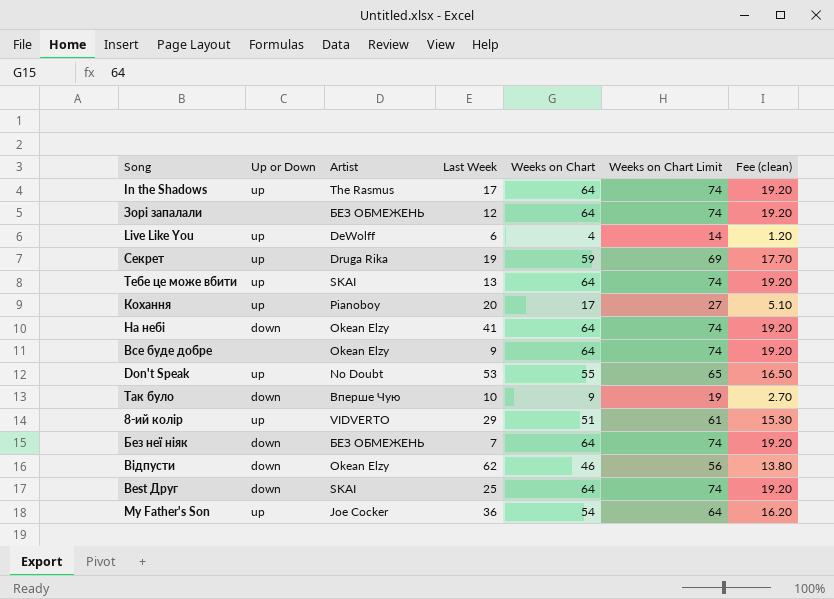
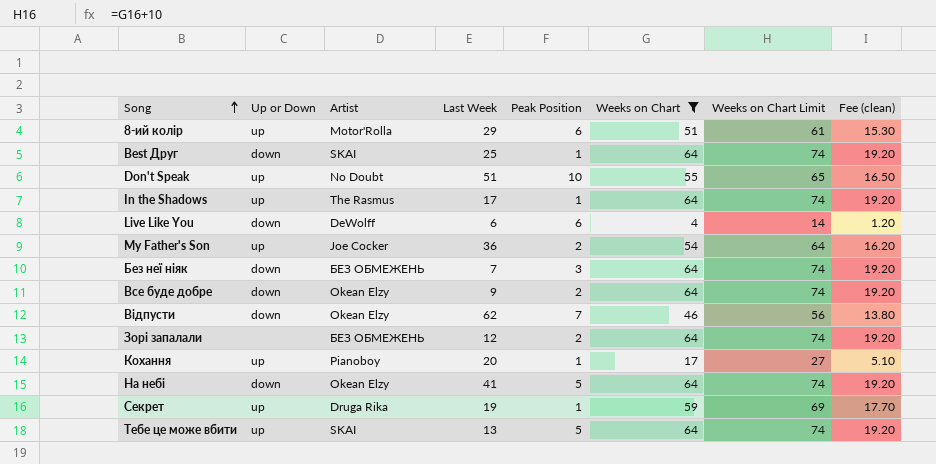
filter: none -> Weeks on Chart != 9
row order: none -> Song ascending
column Peak Position | position: none -> 5
8-ий колір | Artist: VIDVERTO -> Motor'Rolla
Don't Speak | Last Week: 53 -> 51
Live Like You | Up or Down: up -> down
Все буде добре | Up or Down: none -> down

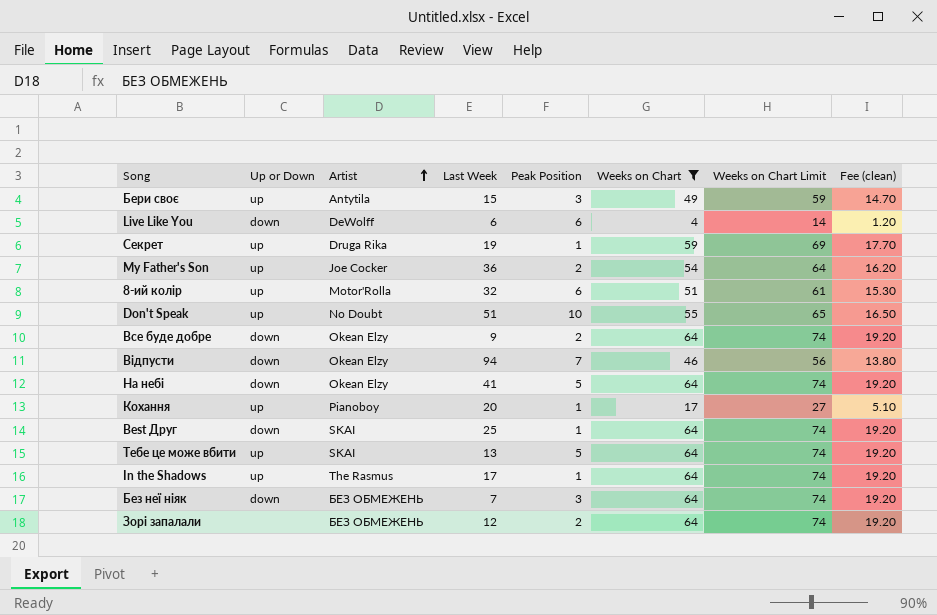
row order: Song ascending -> Artist ascending
row Бери своє: none -> up | Antytila | 15 | 3 | 49 | 59 | 14.70
8-ий колір | Last Week: 29 -> 32
Відпусти | Last Week: 62 -> 94

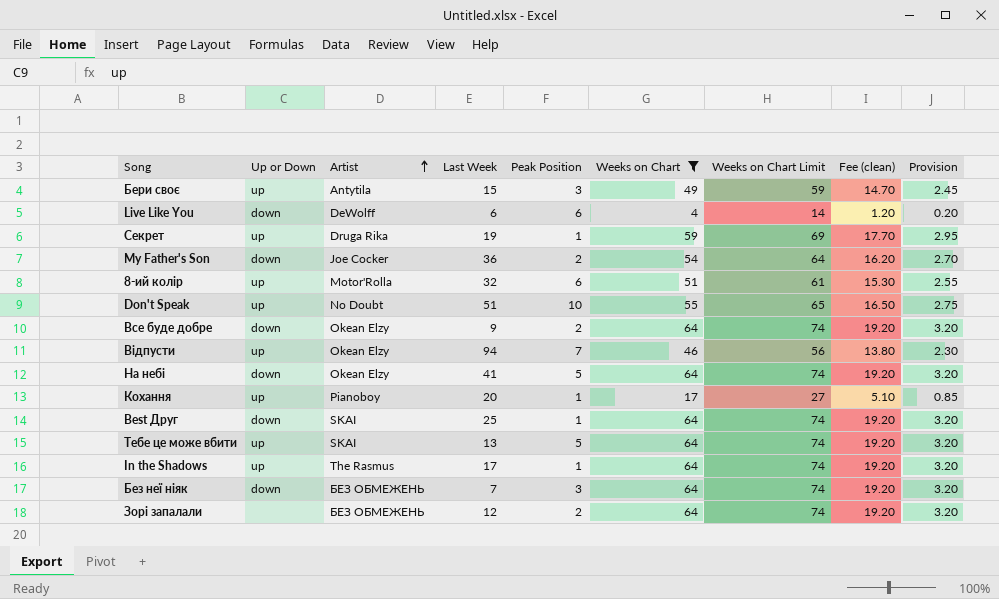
column Provision | formula: none -> [Weeks on Chart] * 0.05
My Father's Son | Up or Down: up -> down
Відпусти | Up or Down: down -> up

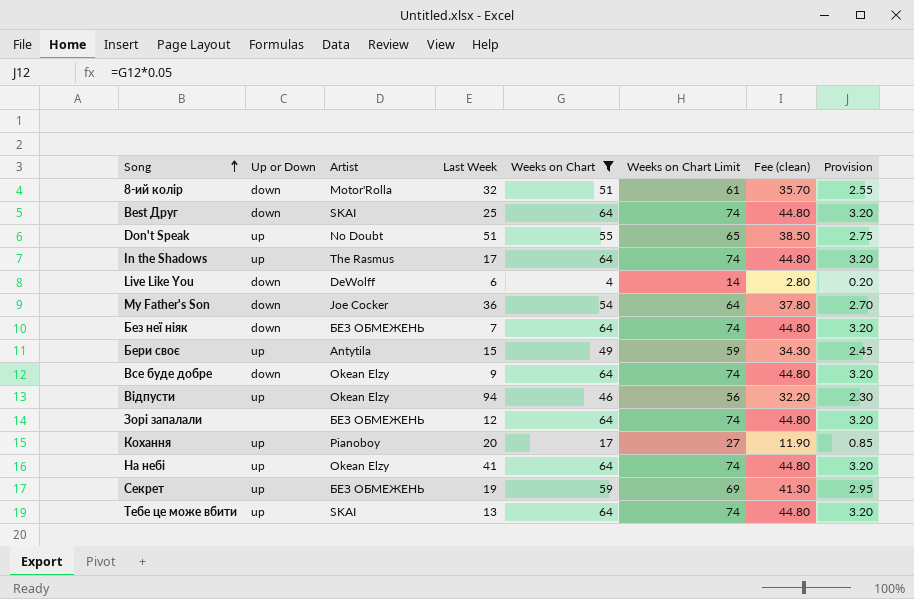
row order: Artist ascending -> Song ascending
column Peak Position | position: 5 -> none
column Fee (clean) | formula: [Weeks on Chart] * 0.3 -> [Weeks on Chart] * 0.7
8-ий колір | Up or Down: up -> down
На небі | Up or Down: down -> up
Секрет | Artist: Druga Rika -> БЕЗ ОБМЕЖЕНЬ

